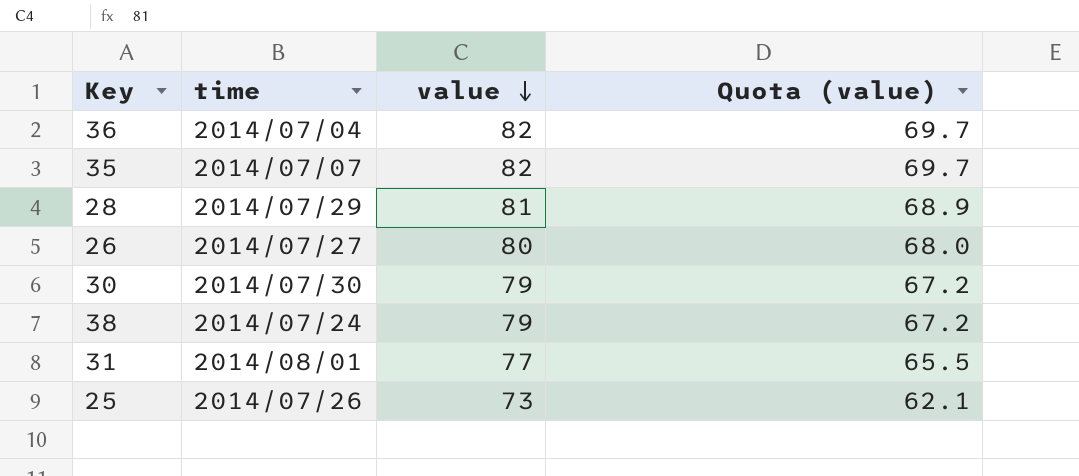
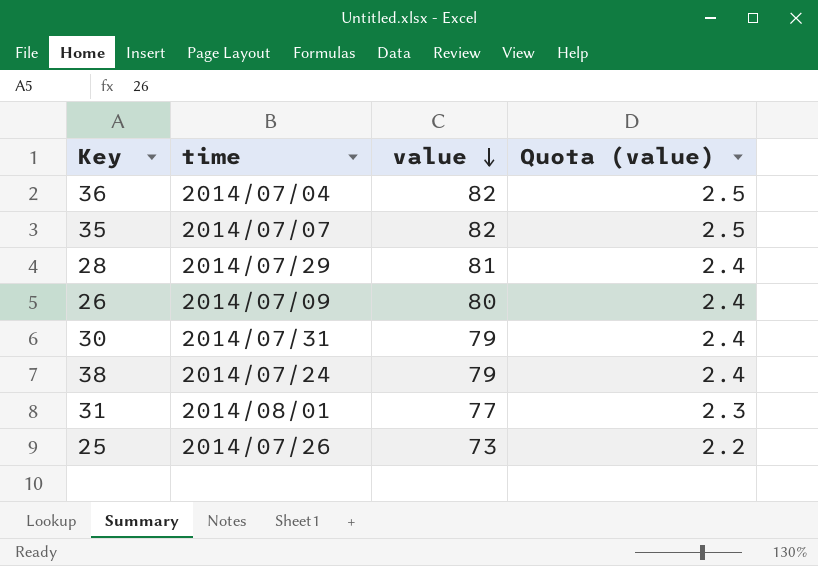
column Quota (value) | formula: [value] * 0.85 -> [value] * 0.03
26 | time: 2014/07/27 -> 2014/07/09
30 | time: 2014/07/30 -> 2014/07/31

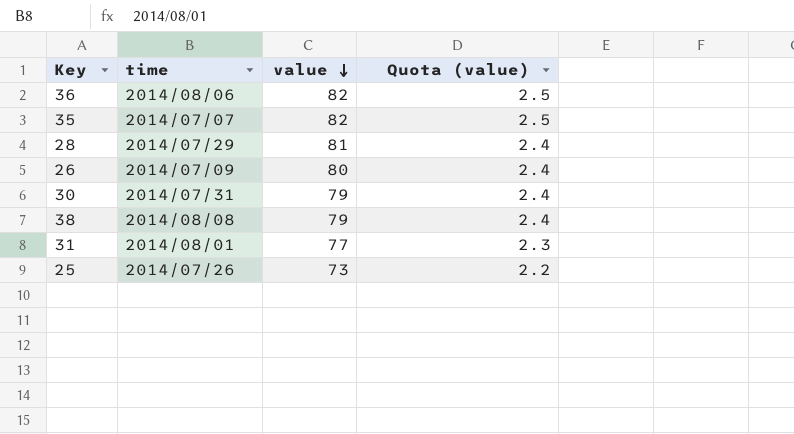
36 | time: 2014/07/04 -> 2014/08/06
38 | time: 2014/07/24 -> 2014/08/08

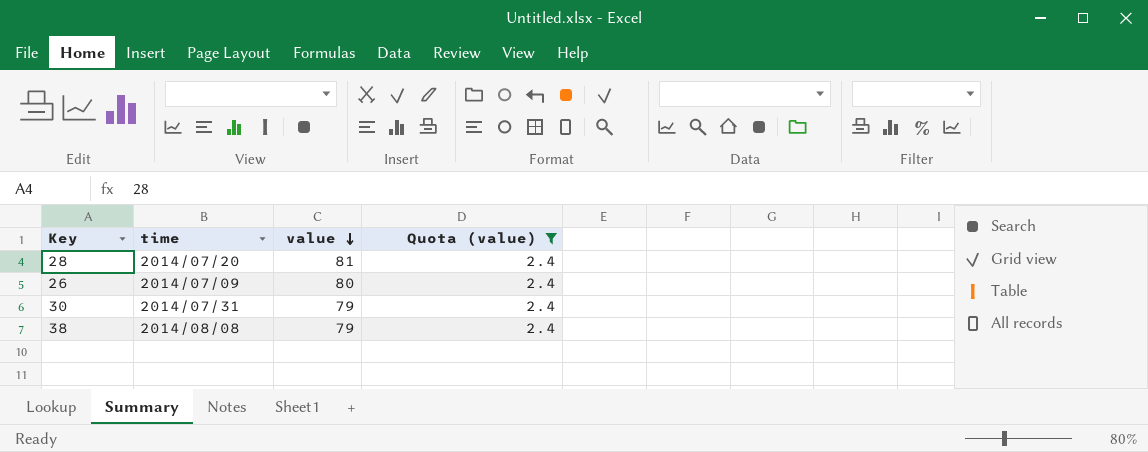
filter: none -> Quota (value) = 2.4
28 | time: 2014/07/29 -> 2014/07/20

